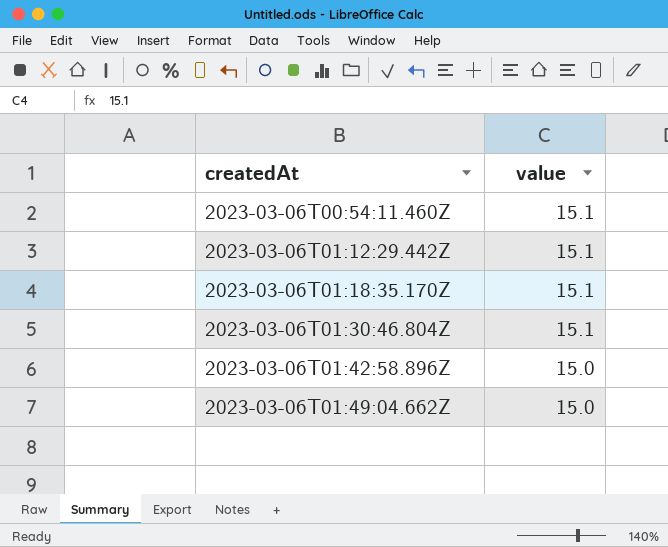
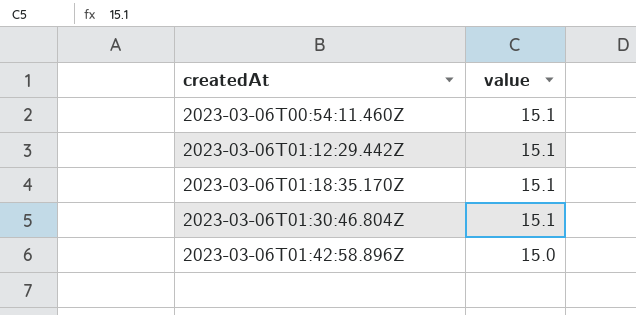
row 2023-03-06T01:49:04.662Z: 15.0 -> none

